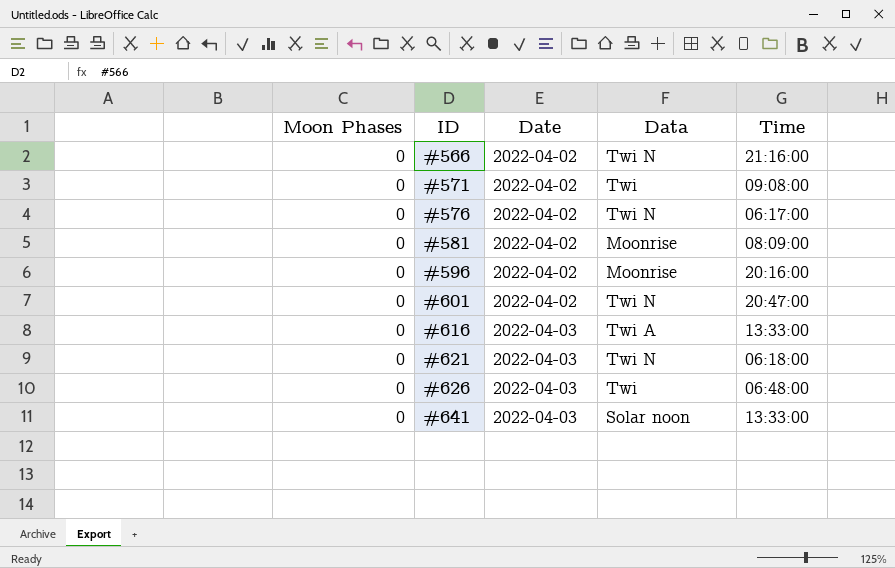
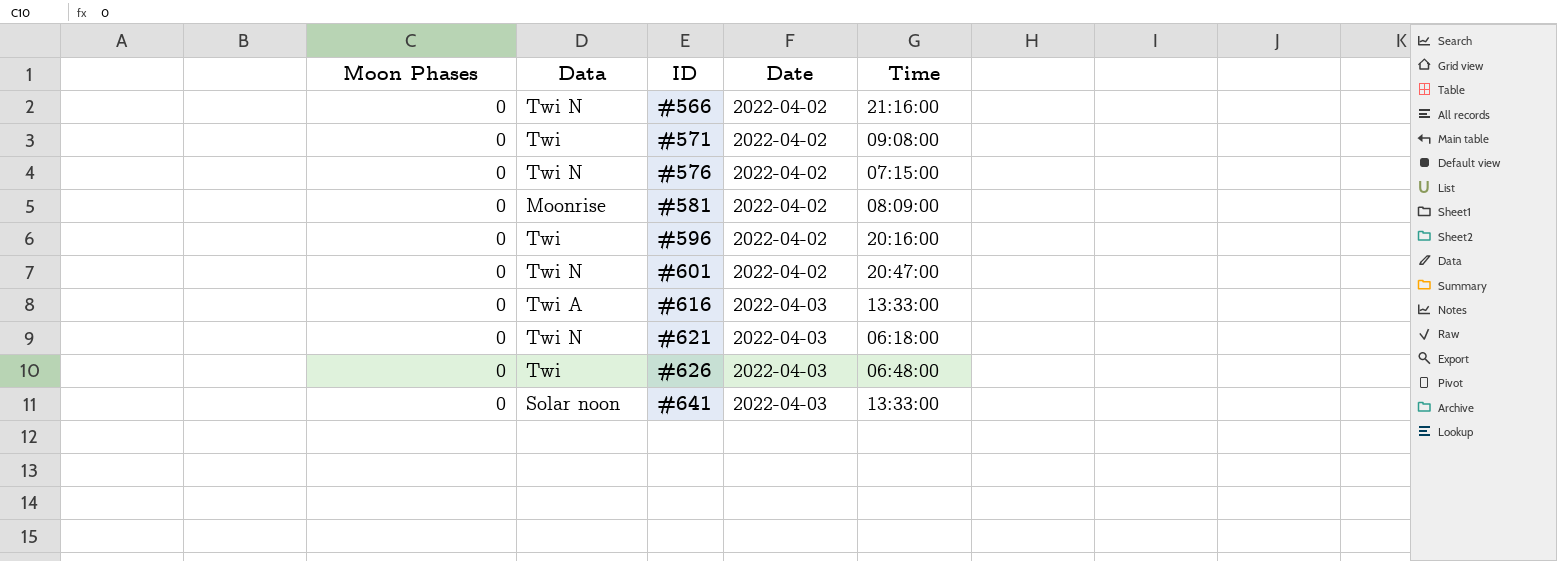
column Data | position: 4 -> 2
#576 | Time: 06:17:00 -> 07:15:00
#596 | Data: Moonrise -> Twi

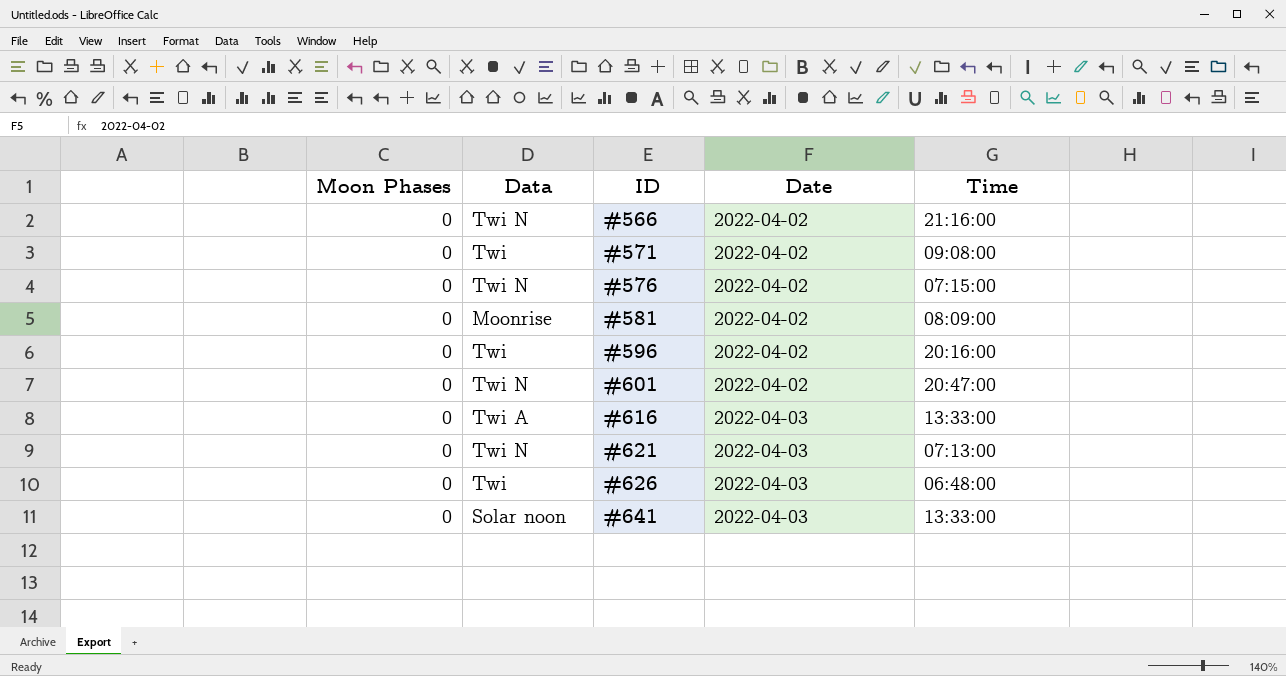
#621 | Time: 06:18:00 -> 07:13:00

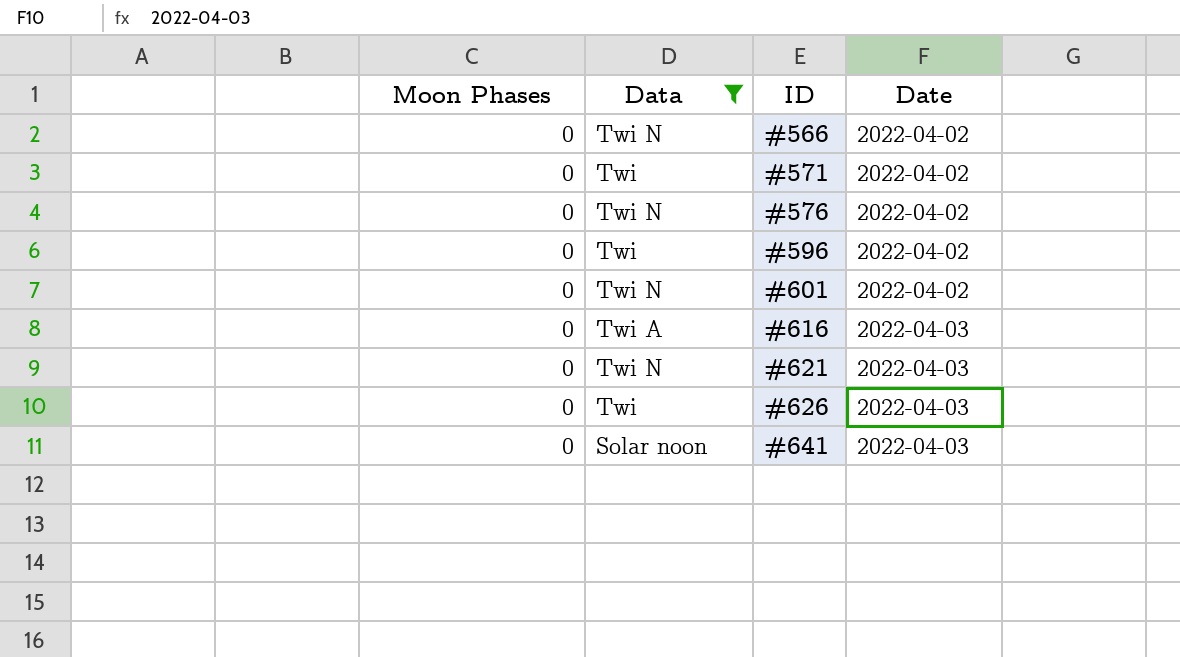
filter: none -> Data != Moonrise
column Time | position: 5 -> none

